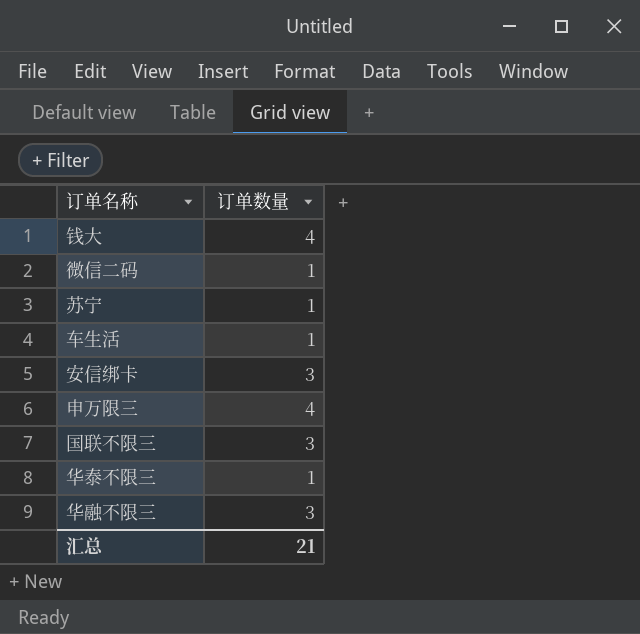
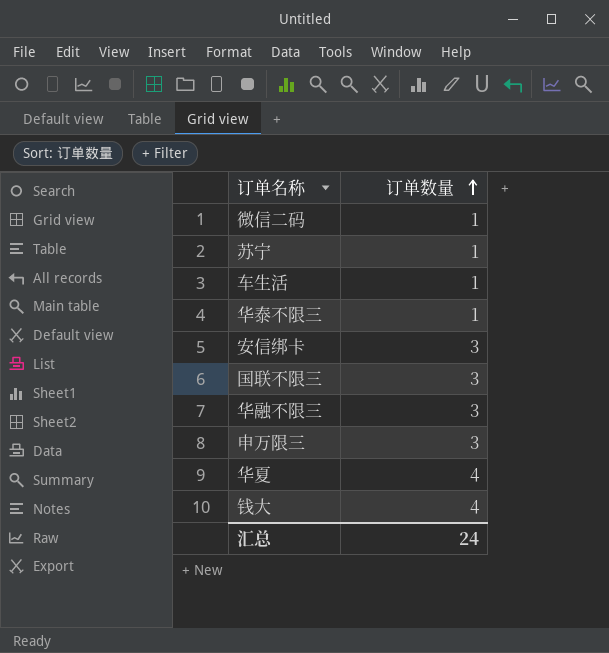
row order: none -> 订单数量 ascending
申万限三 | 订单数量: 4 -> 3
row 华夏: none -> 4
汇总 | 订单数量: 21 -> 24

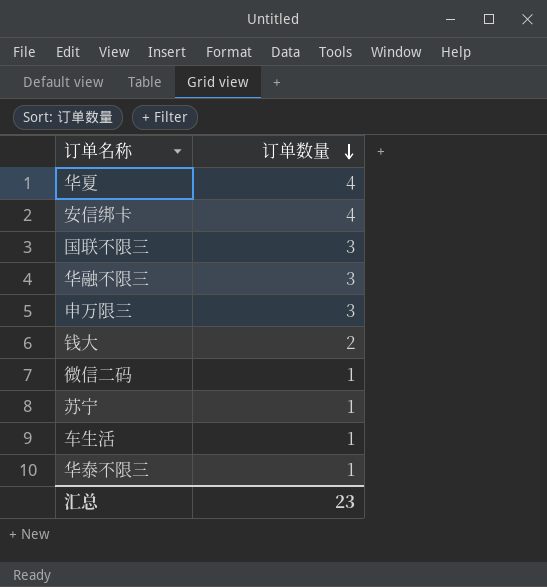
row order: 订单数量 ascending -> 订单数量 descending
安信绑卡 | 订单数量: 3 -> 4
钱大 | 订单数量: 4 -> 2
汇总 | 订单数量: 24 -> 23

